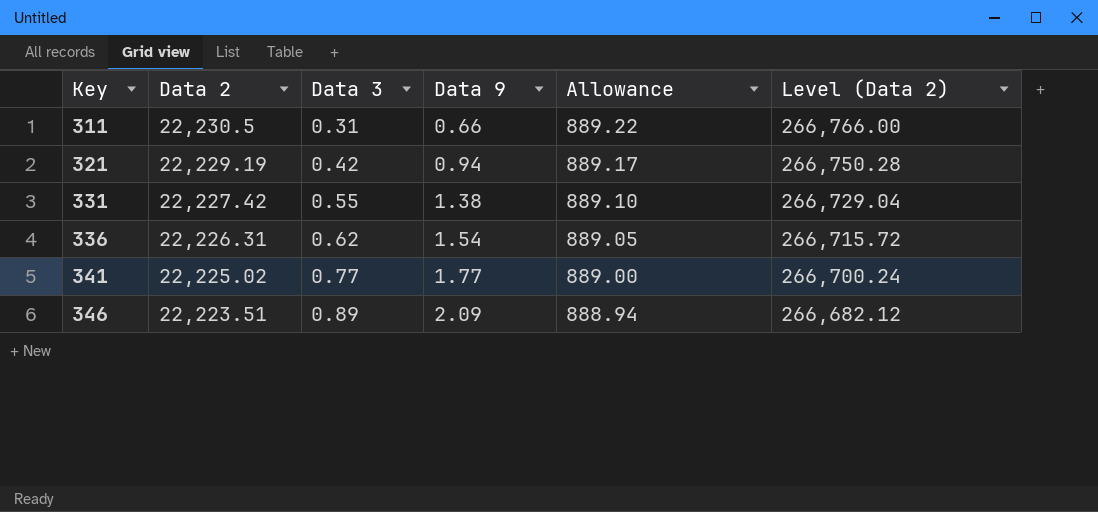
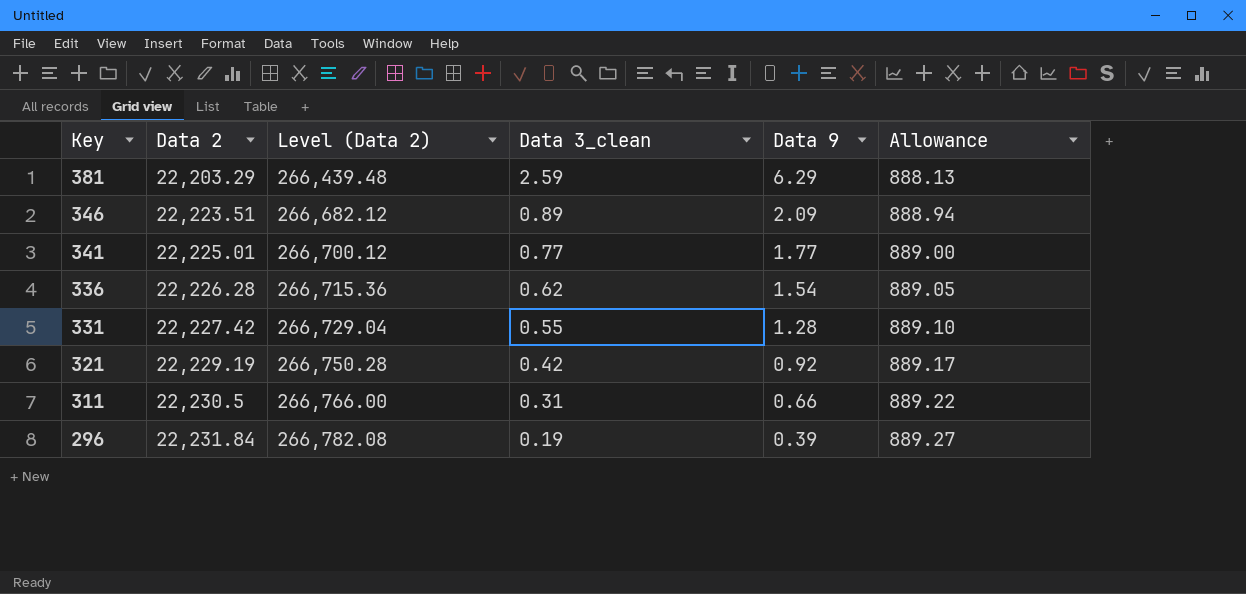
row order: Key ascending -> Key descending
column Level (Data 2) | position: 6 -> 3
column name: Data 3 -> Data 3_clean
row 381: none -> 22,203.29 | 266,439.48 | 2.59 | 6.29 | 888.13
341 | Data 2: 22,225.02 -> 22,225.01
341 | Level (Data 2): 266,700.24 -> 266,700.12
336 | Data 2: 22,226.31 -> 22,226.28
336 | Level (Data 2): 266,715.72 -> 266,715.36
331 | Data 9: 1.38 -> 1.28
321 | Data 9: 0.94 -> 0.92
row 296: none -> 22,231.84 | 266,782.08 | 0.19 | 0.39 | 889.27

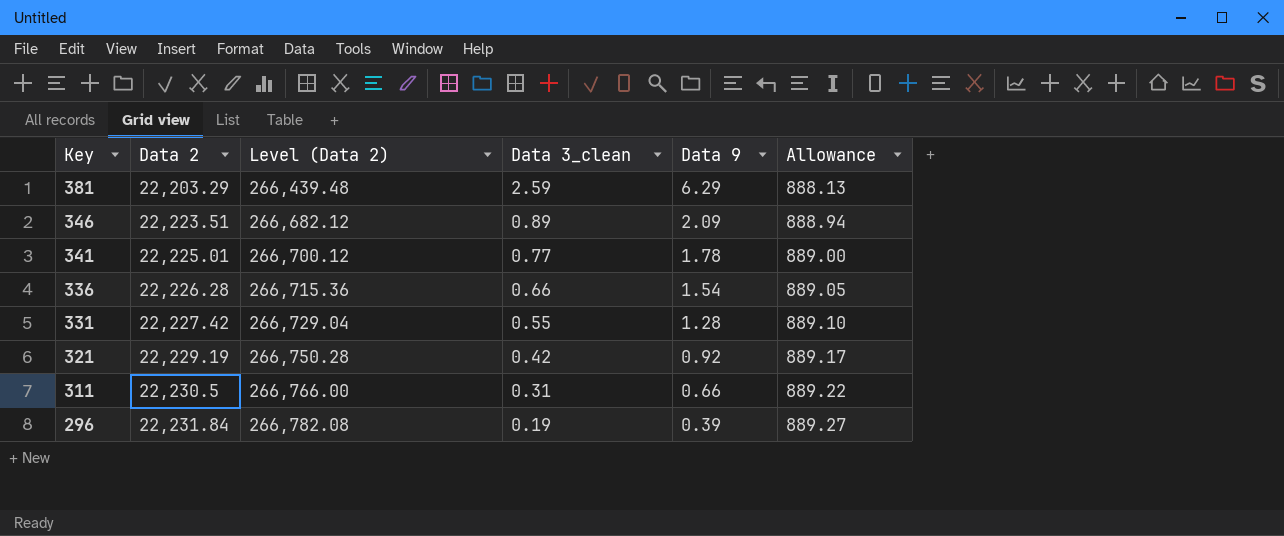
341 | Data 9: 1.77 -> 1.78
336 | Data 3_clean: 0.62 -> 0.66

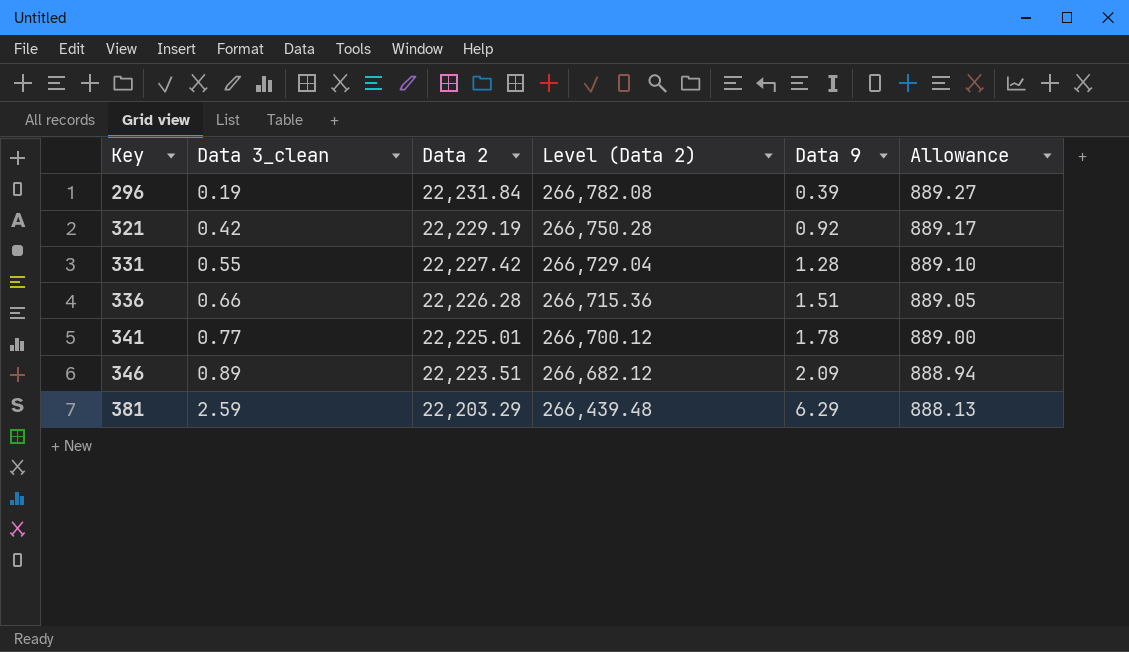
row order: Key descending -> Key ascending
column Data 3_clean | position: 4 -> 2
row 311: 22,230.5 | 266,766.00 | 0.31 | 0.66 | 889.22 -> none
336 | Data 9: 1.54 -> 1.51

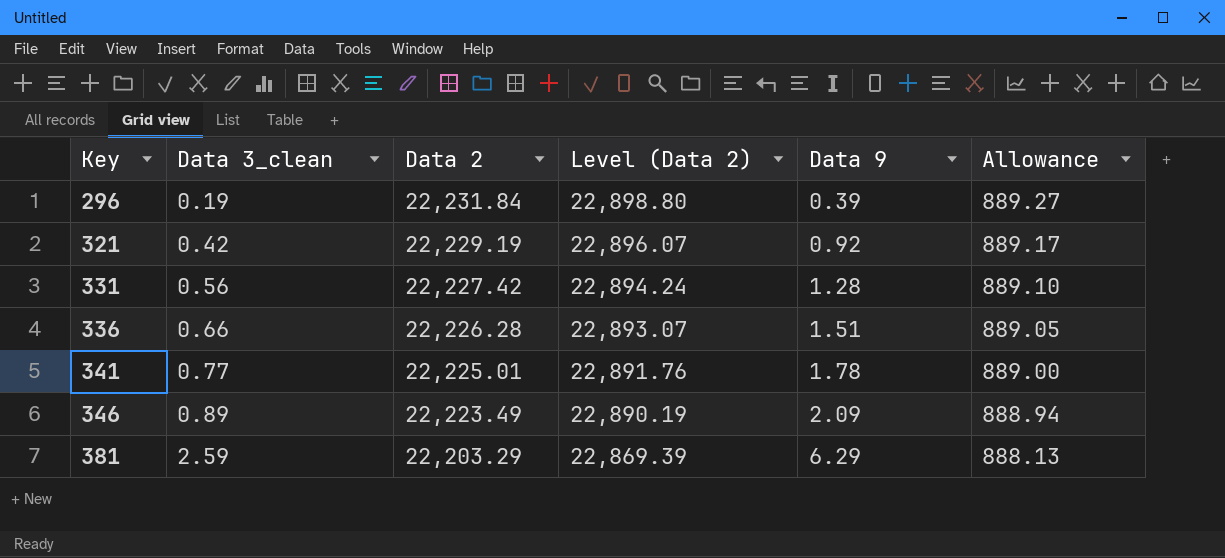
column Level (Data 2) | formula: [Data 2] * 12 -> [Data 2] * 1.03
331 | Data 3_clean: 0.55 -> 0.56
346 | Data 2: 22,223.51 -> 22,223.49

